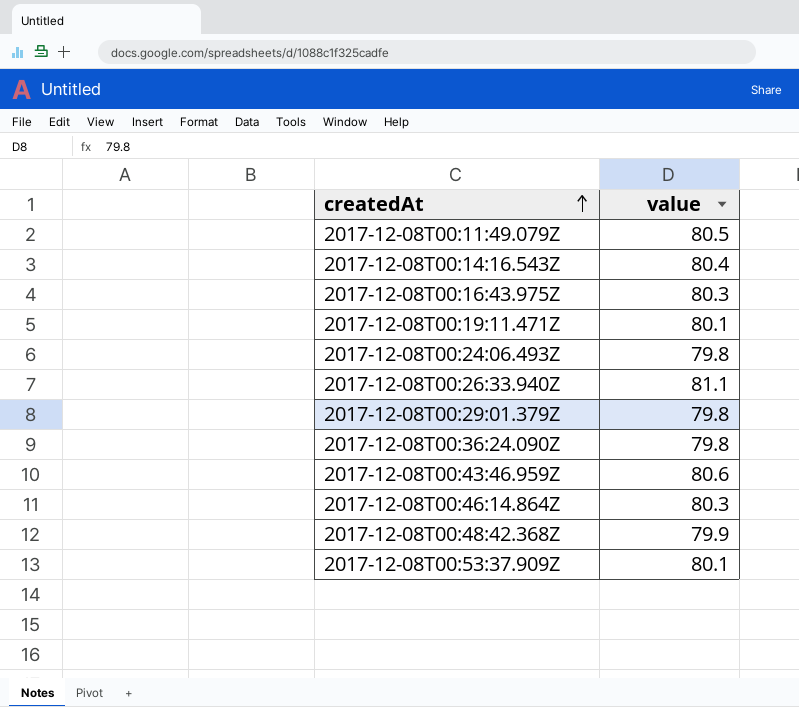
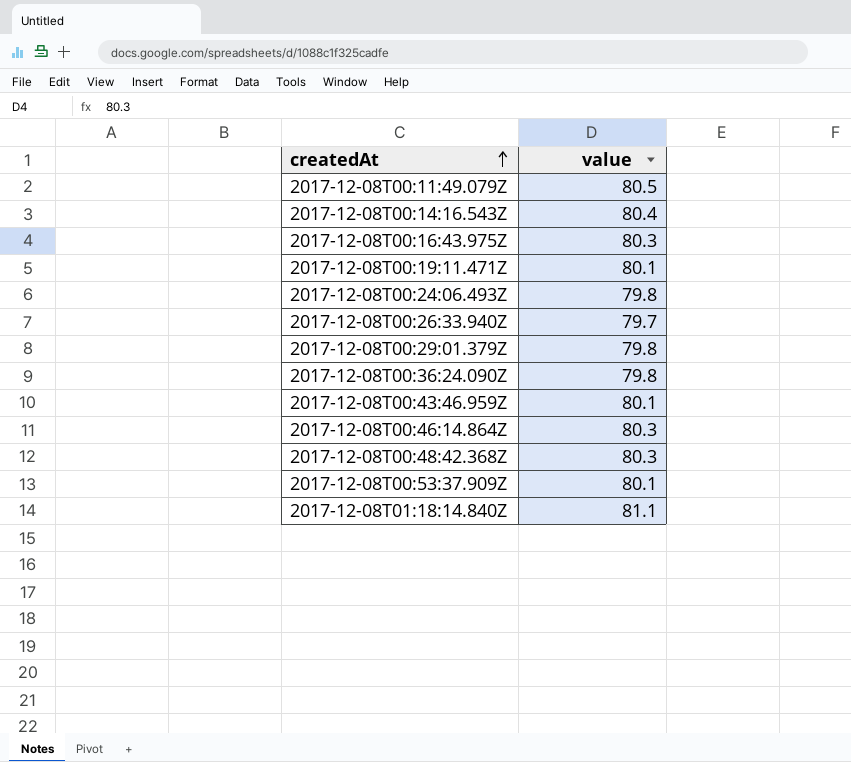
2017-12-08T00:26:33.940Z | value: 81.1 -> 79.7
2017-12-08T00:43:46.959Z | value: 80.6 -> 80.1
2017-12-08T00:48:42.368Z | value: 79.9 -> 80.3
row 2017-12-08T01:18:14.840Z: none -> 81.1

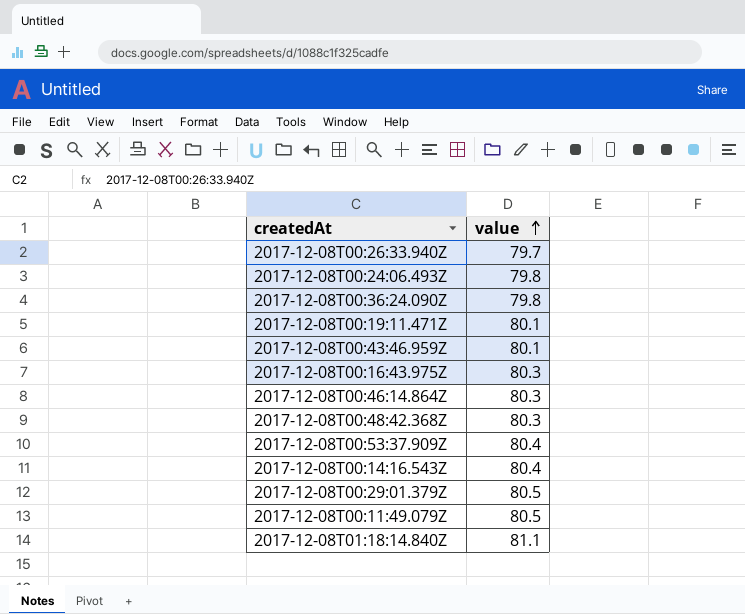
row order: createdAt ascending -> value ascending
2017-12-08T00:53:37.909Z | value: 80.1 -> 80.4
2017-12-08T00:29:01.379Z | value: 79.8 -> 80.5

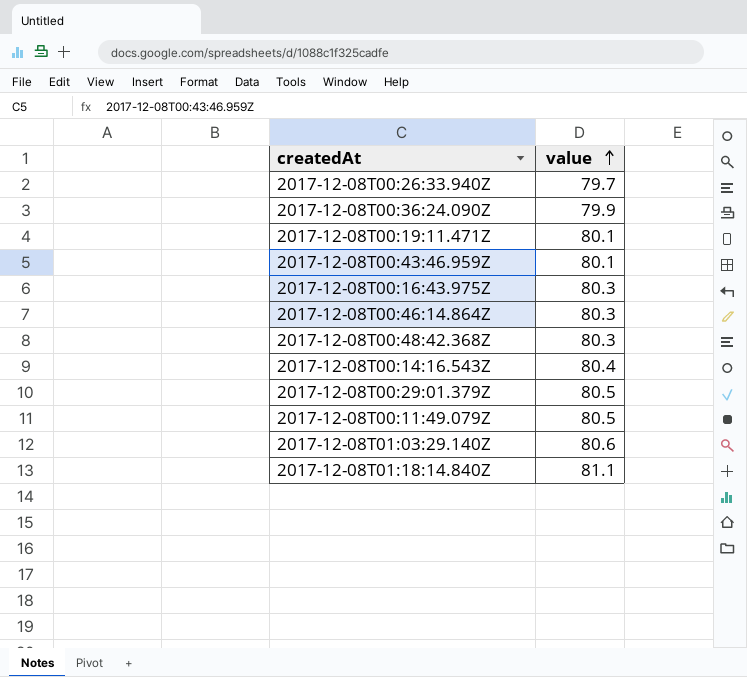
row 2017-12-08T00:24:06.493Z: 79.8 -> none
row 2017-12-08T00:53:37.909Z: 80.4 -> none
2017-12-08T00:36:24.090Z | value: 79.8 -> 79.9
row 2017-12-08T01:03:29.140Z: none -> 80.6

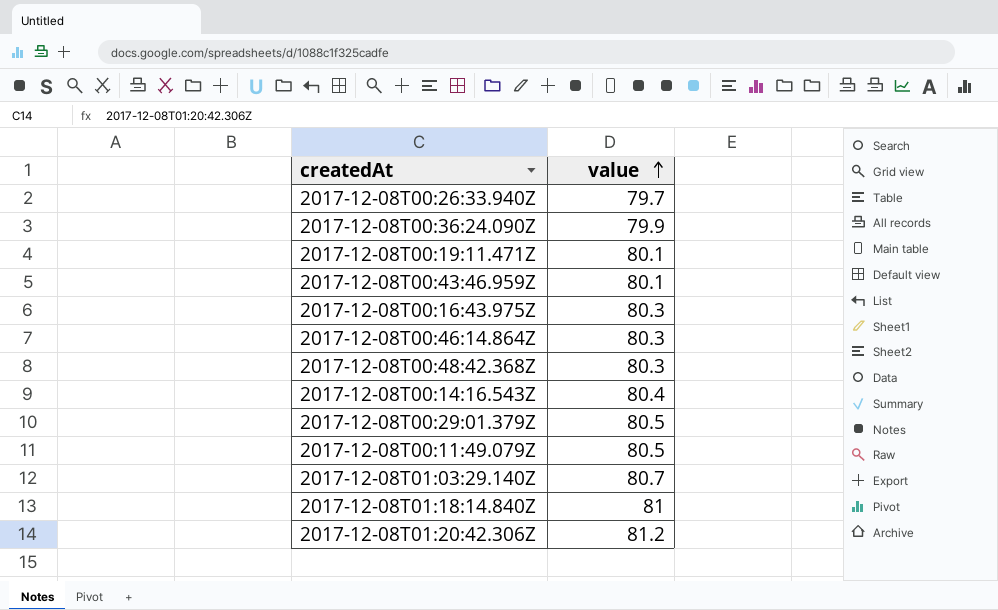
2017-12-08T01:03:29.140Z | value: 80.6 -> 80.7
2017-12-08T01:18:14.840Z | value: 81.1 -> 81
row 2017-12-08T01:20:42.306Z: none -> 81.2

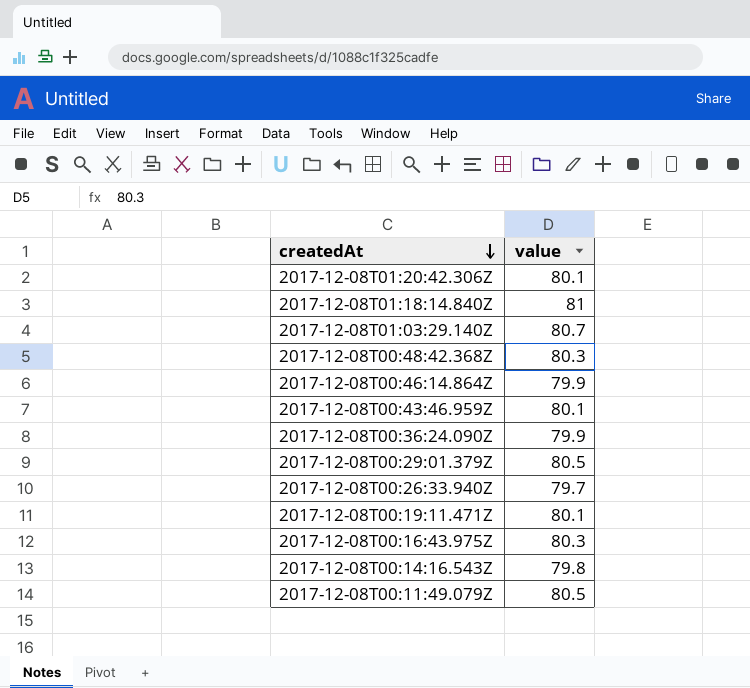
row order: value ascending -> createdAt descending
2017-12-08T01:20:42.306Z | value: 81.2 -> 80.1
2017-12-08T00:46:14.864Z | value: 80.3 -> 79.9
2017-12-08T00:14:16.543Z | value: 80.4 -> 79.8

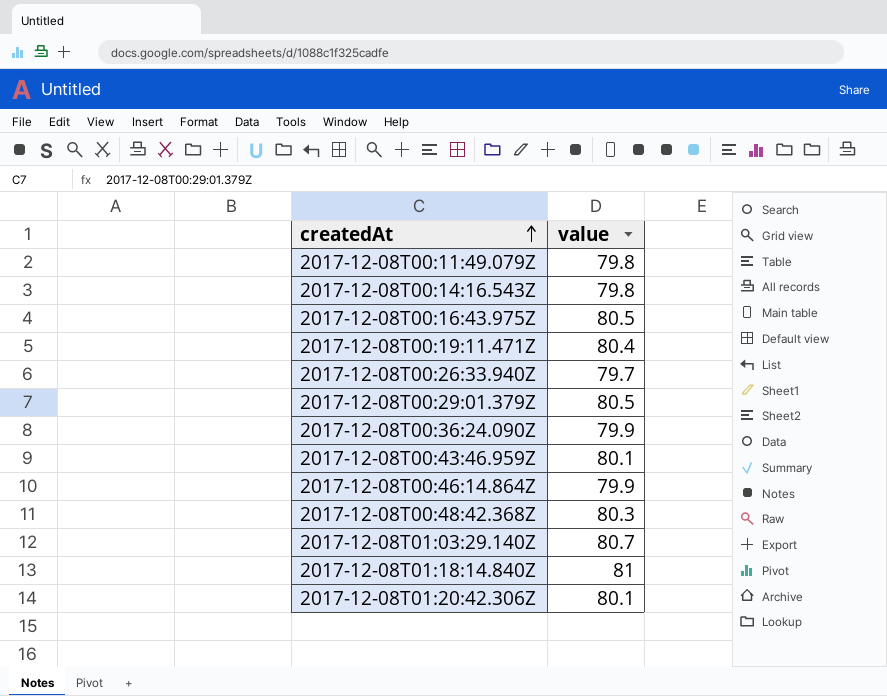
row order: createdAt descending -> createdAt ascending
2017-12-08T00:11:49.079Z | value: 80.5 -> 79.8
2017-12-08T00:16:43.975Z | value: 80.3 -> 80.5
2017-12-08T00:19:11.471Z | value: 80.1 -> 80.4

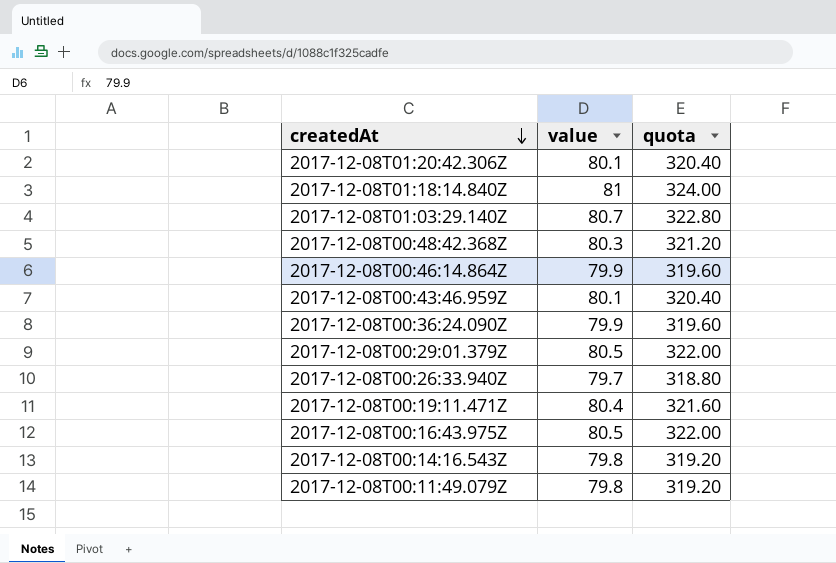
row order: createdAt ascending -> createdAt descending
column quota | formula: none -> [value] * 4

